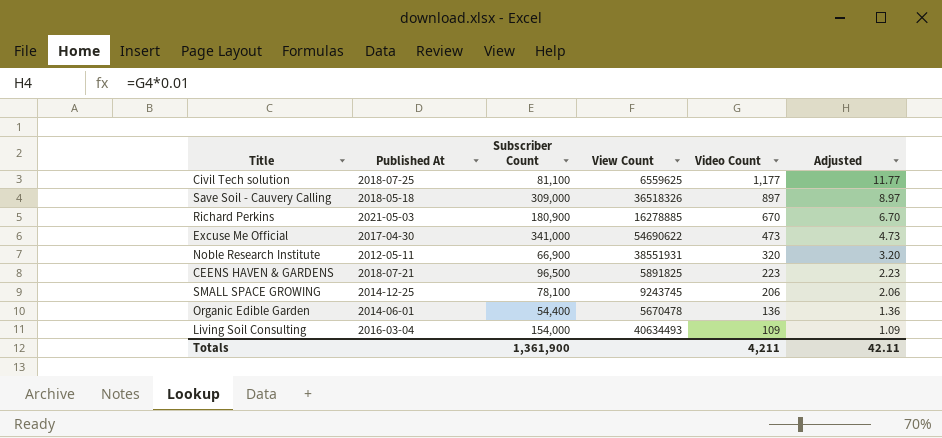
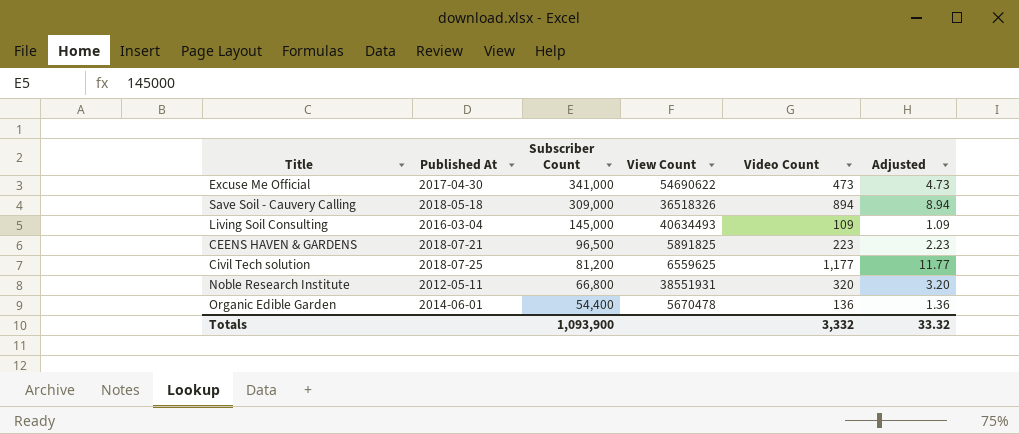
row order: Video Count descending -> Subscriber Count descending
row Richard Perkins: 2021-05-03 | 180,900 | 16278885 | 670 | 6.70 -> none
row SMALL SPACE GROWING: 2014-12-25 | 78,100 | 9243745 | 206 | 2.06 -> none
Save Soil - Cauvery Calling | Video Count: 897 -> 894
Save Soil - Cauvery Calling | Adjusted: 8.97 -> 8.94
Living Soil Consulting | Subscriber Count: 154,000 -> 145,000
Civil Tech solution | Subscriber Count: 81,100 -> 81,200
Noble Research Institute | Subscriber Count: 66,900 -> 66,800
Totals | Subscriber Count: 1,361,900 -> 1,093,900
Totals | Video Count: 4,211 -> 3,332
Totals | Adjusted: 42.11 -> 33.32

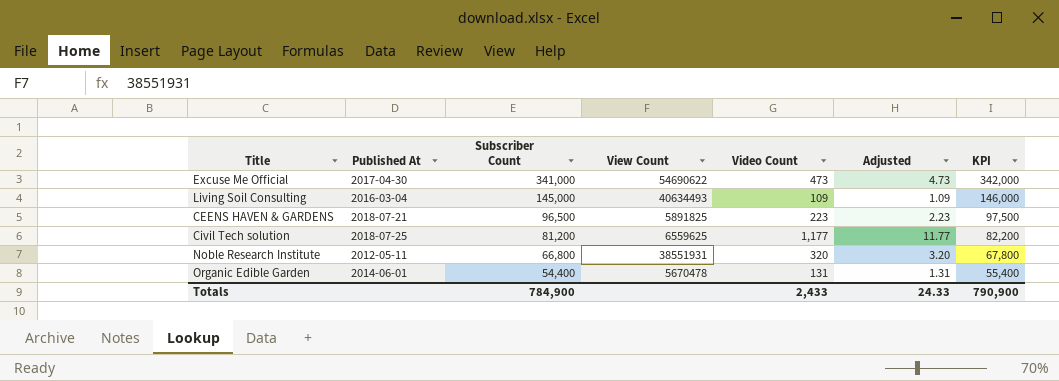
column KPI | formula: none -> [Subscriber Count] + 1000
row Save Soil - Cauvery Calling: 2018-05-18 | 309,000 | 36518326 | 894 | 8.94 -> none
Organic Edible Garden | Video Count: 136 -> 131
Organic Edible Garden | Adjusted: 1.36 -> 1.31
Totals | Subscriber Count: 1,093,900 -> 784,900
Totals | Video Count: 3,332 -> 2,433
Totals | Adjusted: 33.32 -> 24.33

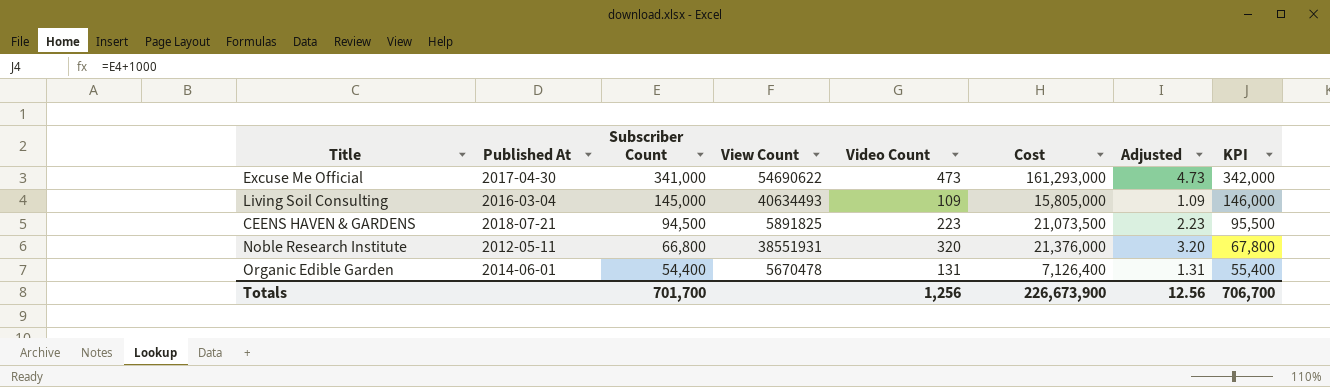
column Cost | formula: none -> [Subscriber Count] * [Video Count]
row Civil Tech solution: 2018-07-25 | 81,200 | 6559625 | 1,177 | 11.77 | 82,200 -> none
CEENS HAVEN & GARDENS | Subscriber Count: 96,500 -> 94,500
CEENS HAVEN & GARDENS | KPI: 97,500 -> 95,500
Totals | Subscriber Count: 784,900 -> 701,700
Totals | Video Count: 2,433 -> 1,256
Totals | Adjusted: 24.33 -> 12.56
Totals | KPI: 790,900 -> 706,700

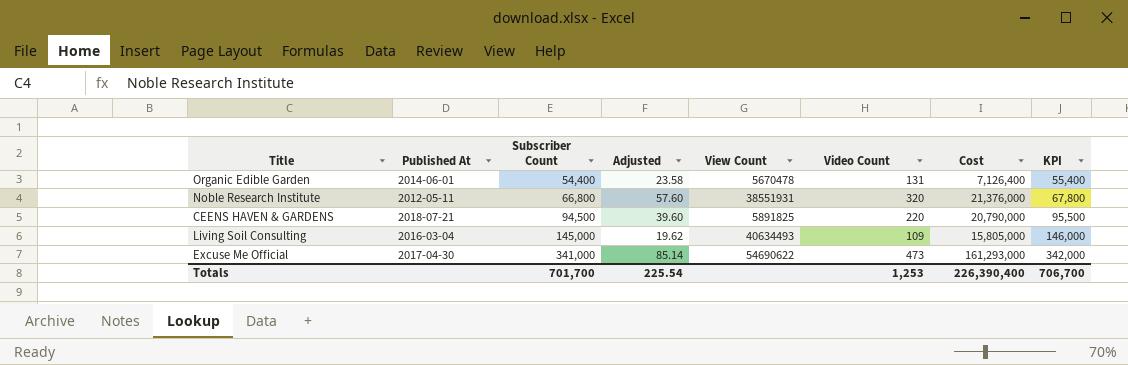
row order: Subscriber Count descending -> Subscriber Count ascending
column Adjusted | formula: [Video Count] * 0.01 -> [Video Count] * 0.18
column Adjusted | position: 7 -> 4
CEENS HAVEN & GARDENS | Video Count: 223 -> 220
CEENS HAVEN & GARDENS | Cost: 21,073,500 -> 20,790,000
Totals | Adjusted: 12.56 -> 225.54
Totals | Video Count: 1,256 -> 1,253
Totals | Cost: 226,673,900 -> 226,390,400

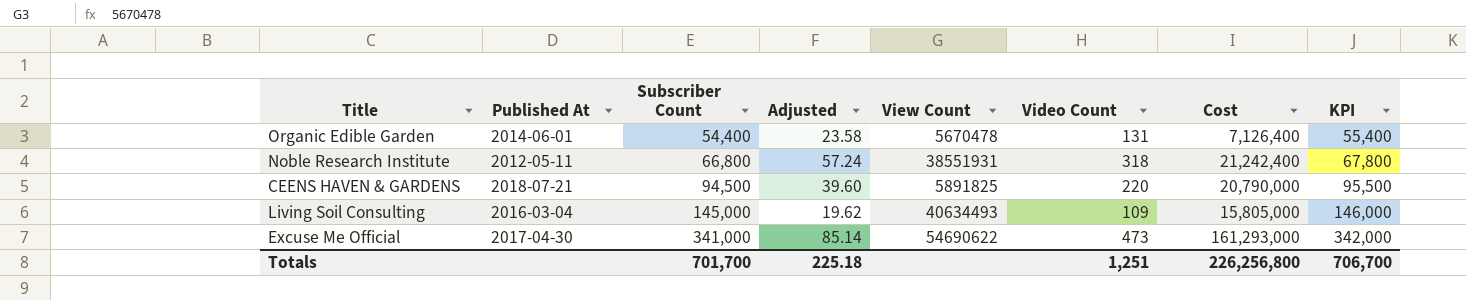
Noble Research Institute | Adjusted: 57.60 -> 57.24
Noble Research Institute | Video Count: 320 -> 318
Noble Research Institute | Cost: 21,376,000 -> 21,242,400
Totals | Adjusted: 225.54 -> 225.18
Totals | Video Count: 1,253 -> 1,251
Totals | Cost: 226,390,400 -> 226,256,800

